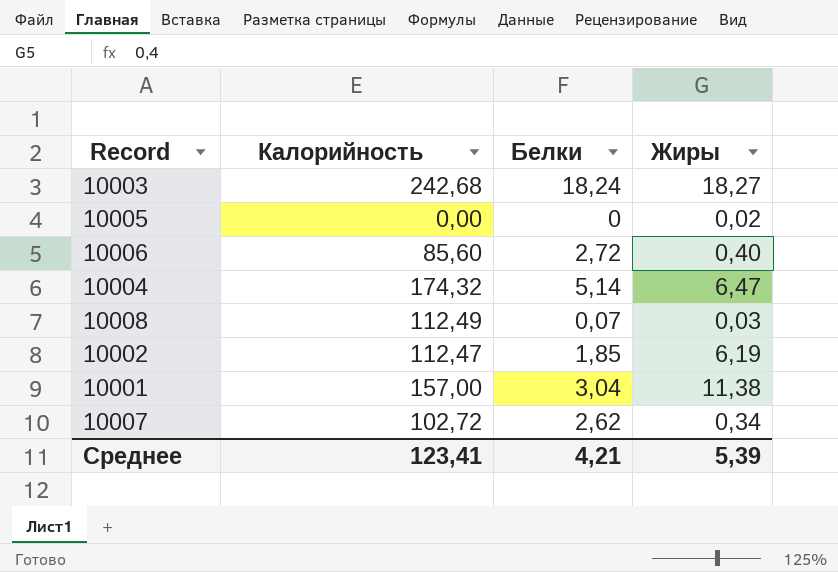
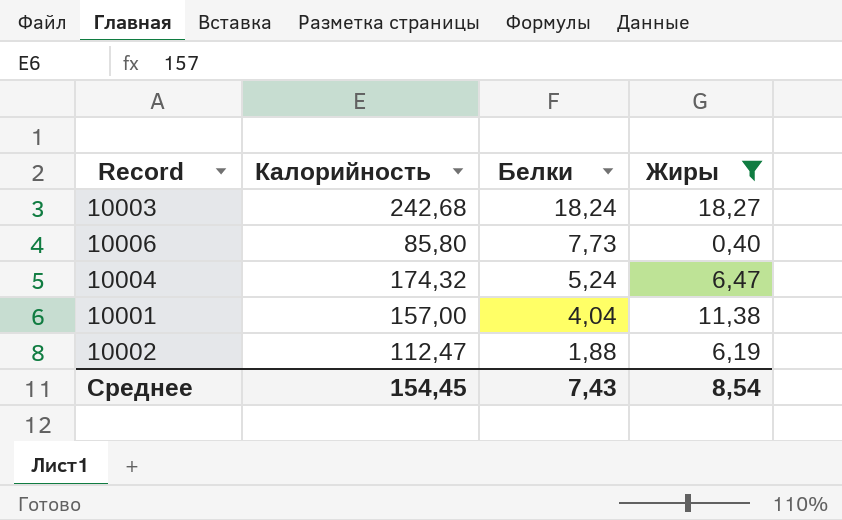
filter: none -> Жиры >= 0,40
row order: none -> Белки descending
10006 | Калорийность: 85,60 -> 85,80
10006 | Белки: 2,72 -> 7,73
10004 | Белки: 5,14 -> 5,24
10001 | Белки: 3,04 -> 4,04
10002 | Белки: 1,85 -> 1,88
Среднее | Калорийность: 123,41 -> 154,45
Среднее | Белки: 4,21 -> 7,43
Среднее | Жиры: 5,39 -> 8,54

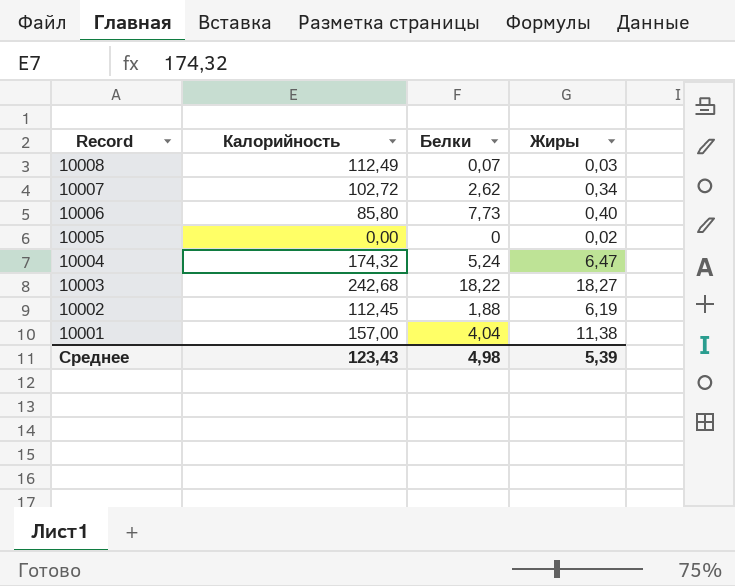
filter: Жиры >= 0,40 -> none
row order: Белки descending -> Record descending
10003 | Белки: 18,24 -> 18,22
10002 | Калорийность: 112,47 -> 112,45
Среднее | Калорийность: 154,45 -> 123,43
Среднее | Белки: 7,43 -> 4,98
Среднее | Жиры: 8,54 -> 5,39

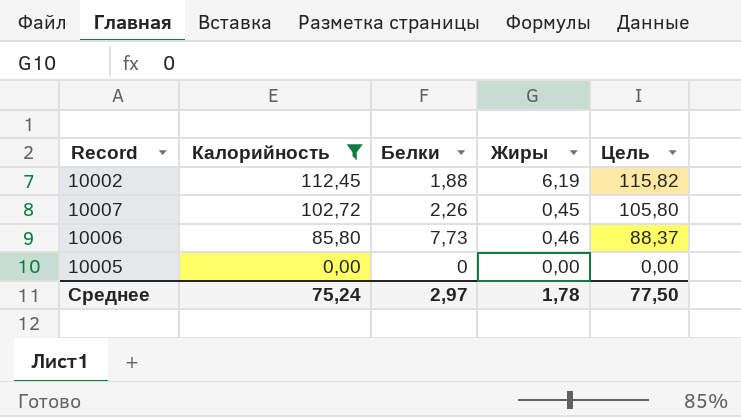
filter: none -> Калорийность <= 112,45
row order: Record descending -> Калорийность descending
column Цель | formula: none -> [Калорийность] * 1,03
10007 | Белки: 2,62 -> 2,26
10007 | Жиры: 0,34 -> 0,45
10006 | Жиры: 0,40 -> 0,46
10005 | Жиры: 0,02 -> 0,00
Среднее | Калорийность: 123,43 -> 75,24
Среднее | Белки: 4,98 -> 2,97
Среднее | Жиры: 5,39 -> 1,78

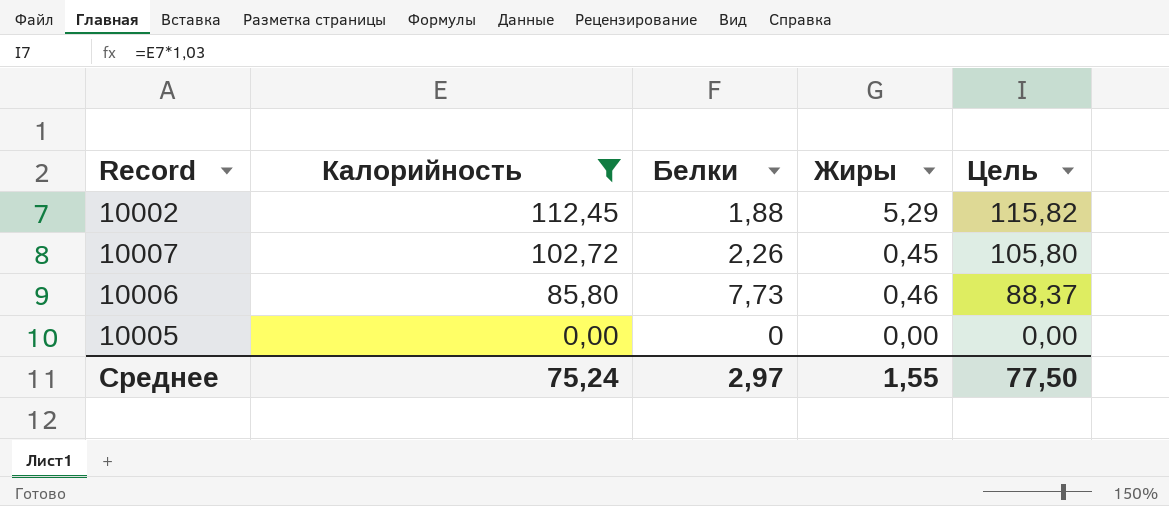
10002 | Жиры: 6,19 -> 5,29
Среднее | Жиры: 1,78 -> 1,55

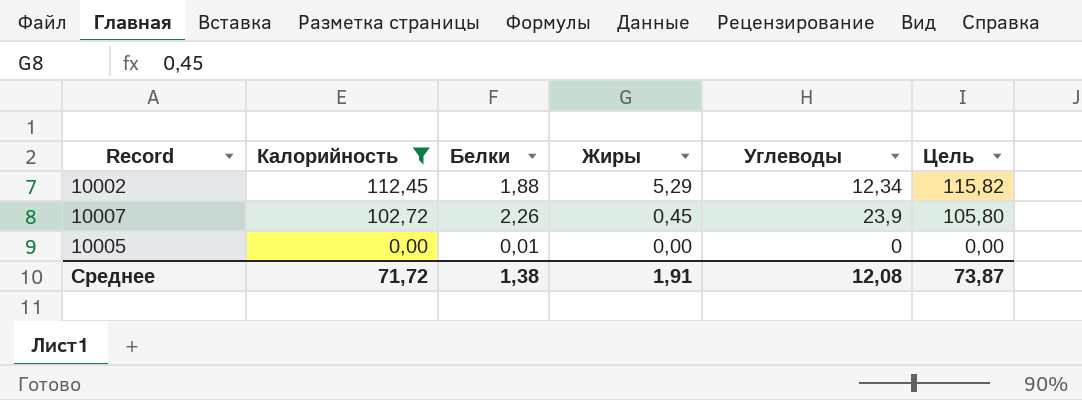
column Углеводы | position: none -> 5
row 10006: 85,80 | 7,73 | 0,46 | 88,37 -> none
10005 | Белки: 0 -> 0,01
Среднее | Калорийность: 75,24 -> 71,72
Среднее | Белки: 2,97 -> 1,38
Среднее | Жиры: 1,55 -> 1,91
Среднее | Цель: 77,50 -> 73,87

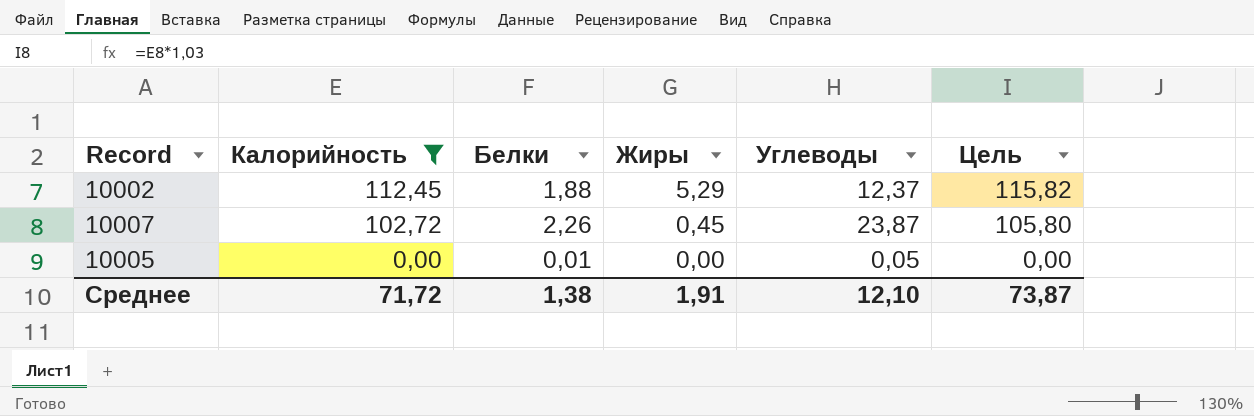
10002 | Углеводы: 12,34 -> 12,37
10007 | Углеводы: 23,9 -> 23,87
10005 | Углеводы: 0 -> 0,05
Среднее | Углеводы: 12,08 -> 12,10

